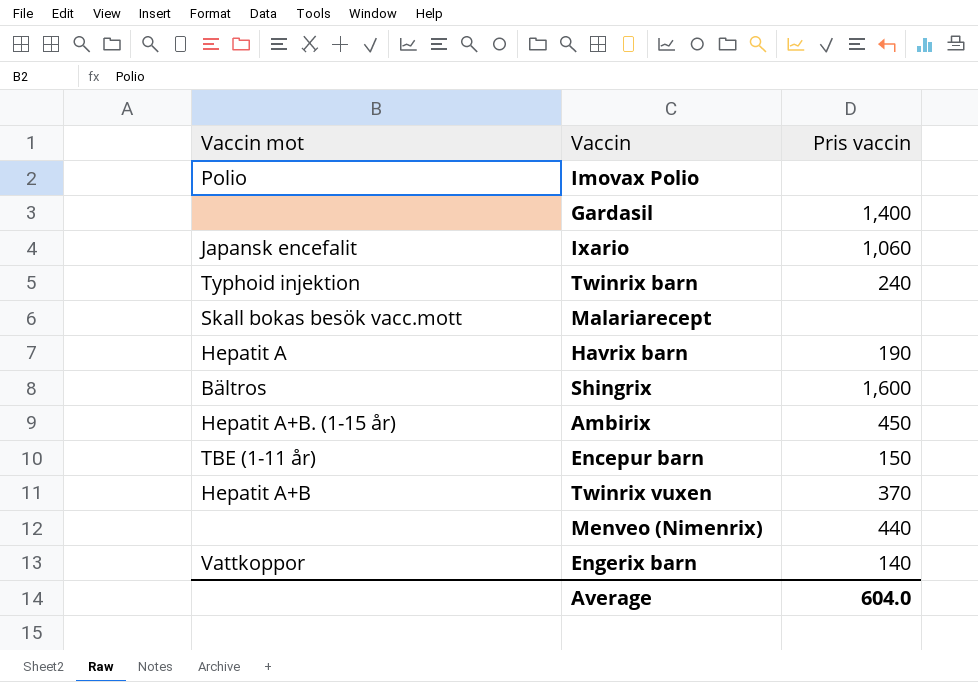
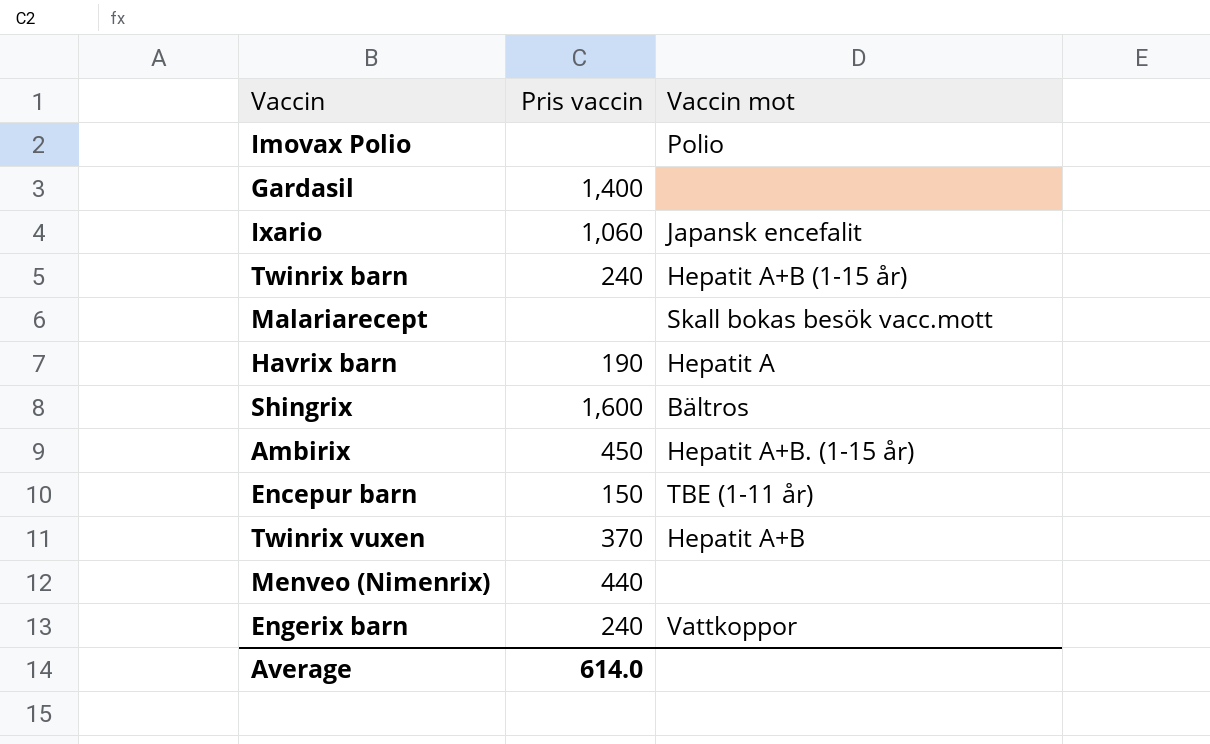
column Vaccin mot | position: 1 -> 3
Twinrix barn | Vaccin mot: Typhoid injektion -> Hepatit A+B (1-15 år)
Engerix barn | Pris vaccin: 140 -> 240
Average | Pris vaccin: 604.0 -> 614.0

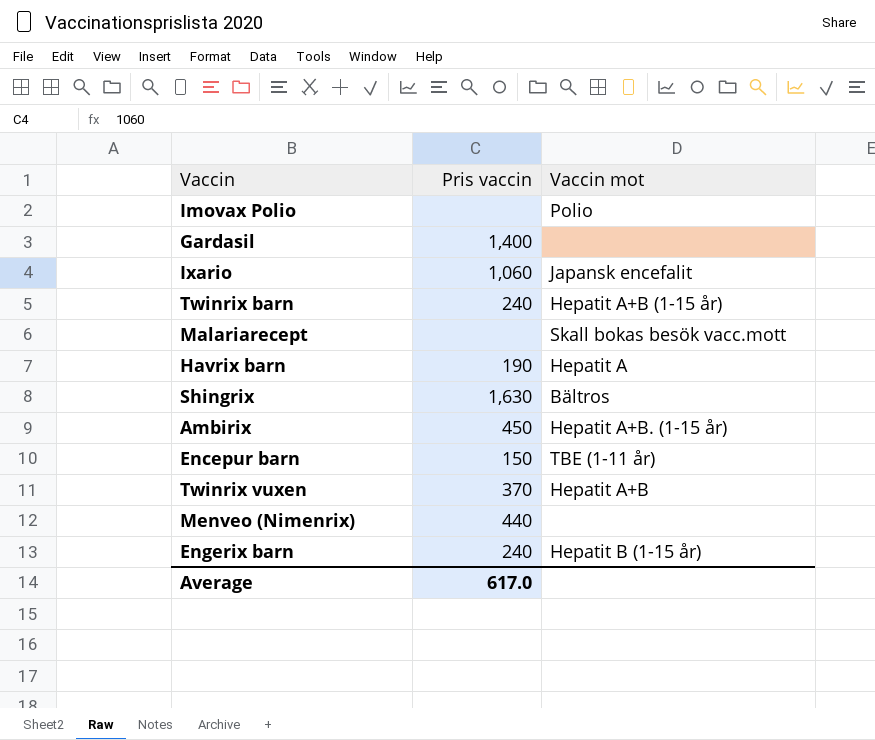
Shingrix | Pris vaccin: 1,600 -> 1,630
Engerix barn | Vaccin mot: Vattkoppor -> Hepatit B (1-15 år)
Average | Pris vaccin: 614.0 -> 617.0

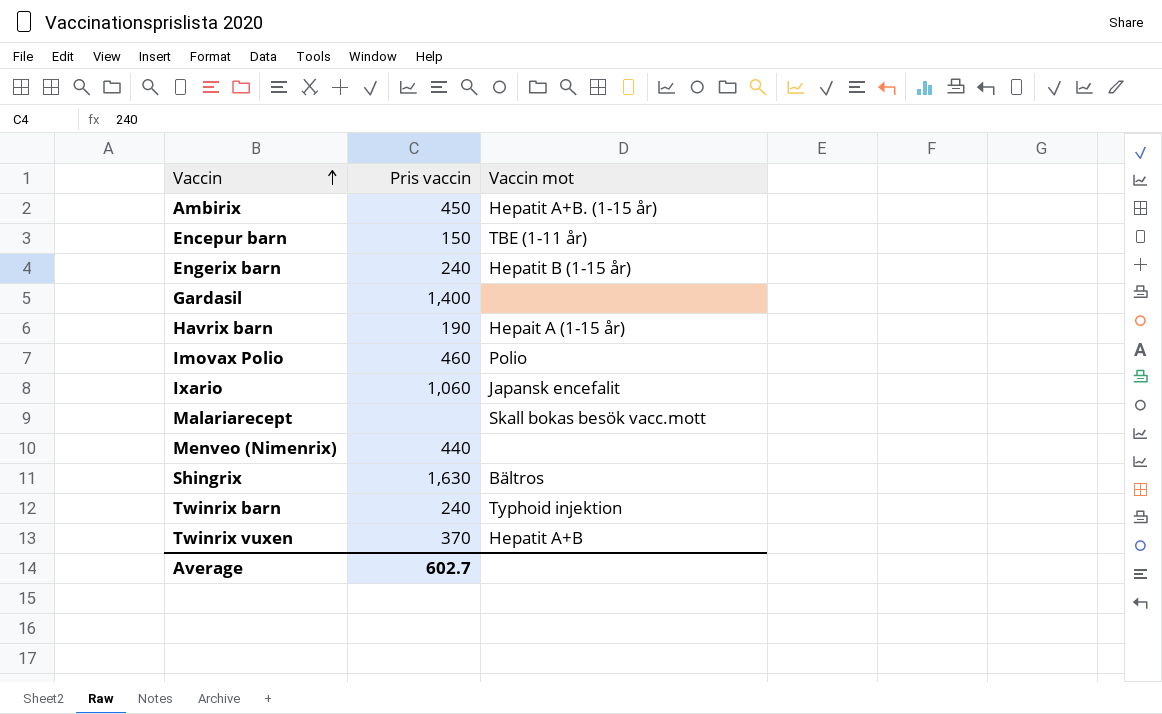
row order: none -> Vaccin ascending
Havrix barn | Vaccin mot: Hepatit A -> Hepait A (1-15 år)
Imovax Polio | Pris vaccin: none -> 460
Twinrix barn | Vaccin mot: Hepatit A+B (1-15 år) -> Typhoid injektion
Average | Pris vaccin: 617.0 -> 602.7

